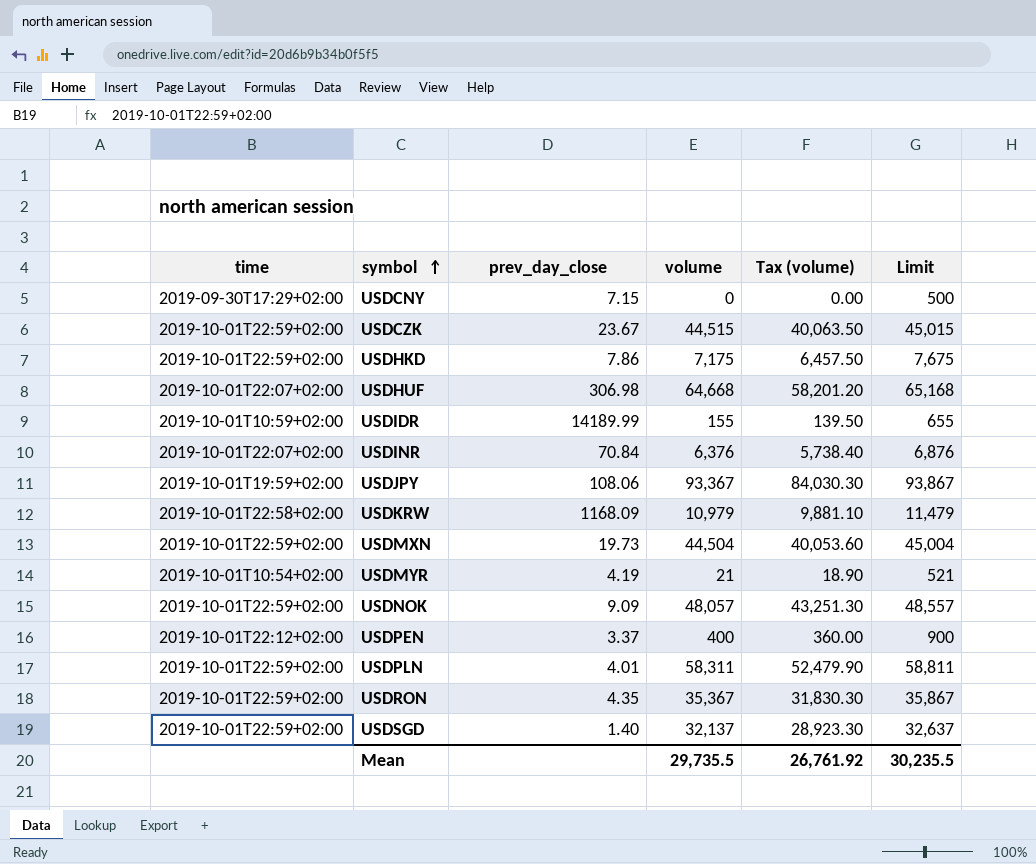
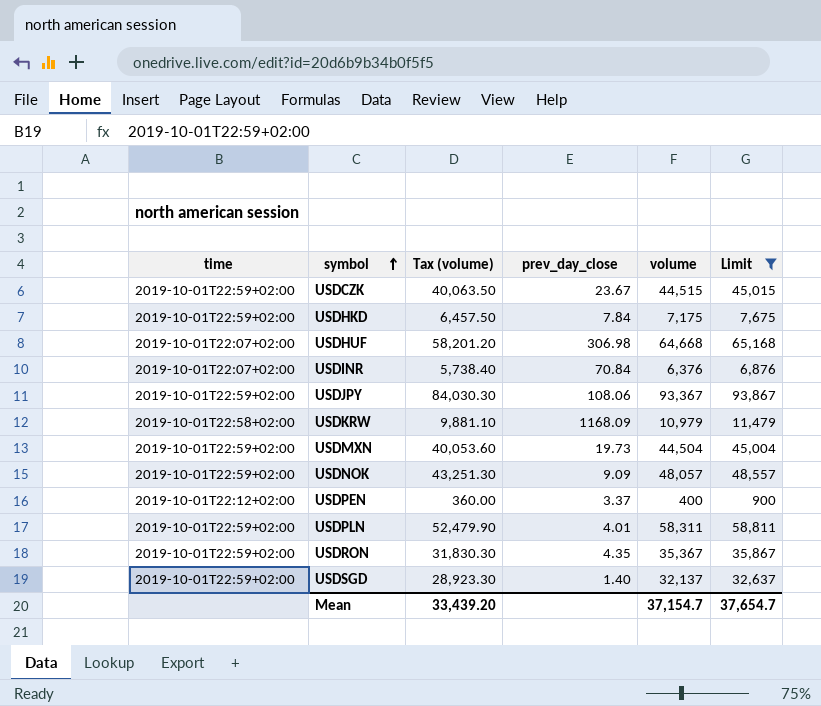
filter: none -> Limit >= 900
column Tax (volume) | position: 5 -> 3
USDHKD | prev_day_close: 7.86 -> 7.84
USDJPY | time: 2019-10-01T19:59+02:00 -> 2019-10-01T22:59+02:00
Mean | Tax (volume): 26,761.92 -> 33,439.20
Mean | volume: 29,735.5 -> 37,154.7
Mean | Limit: 30,235.5 -> 37,654.7

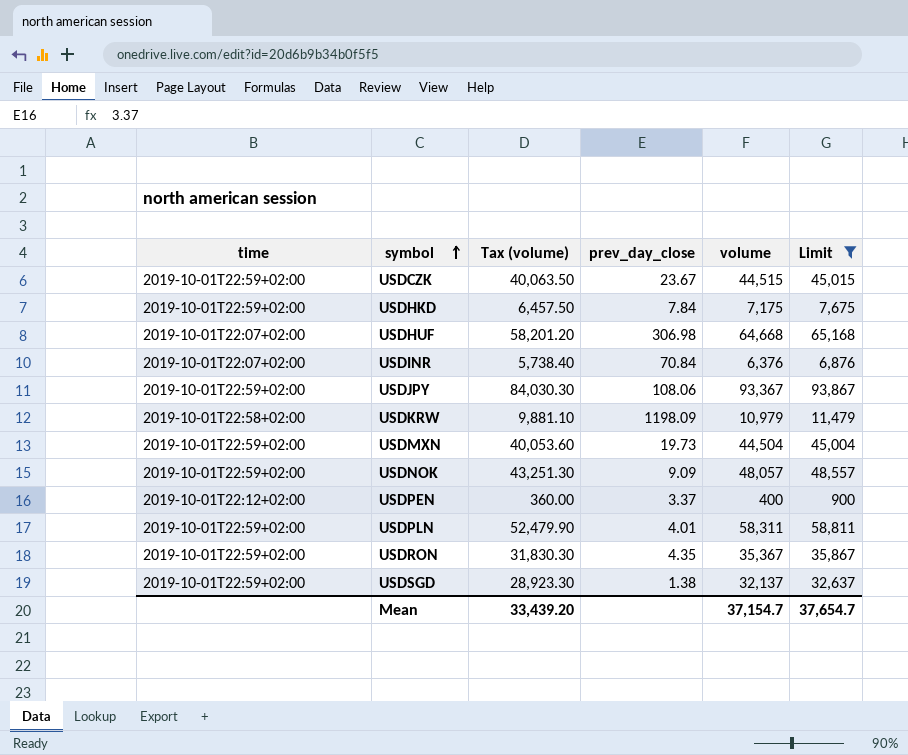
USDKRW | prev_day_close: 1168.09 -> 1198.09
USDSGD | prev_day_close: 1.40 -> 1.38

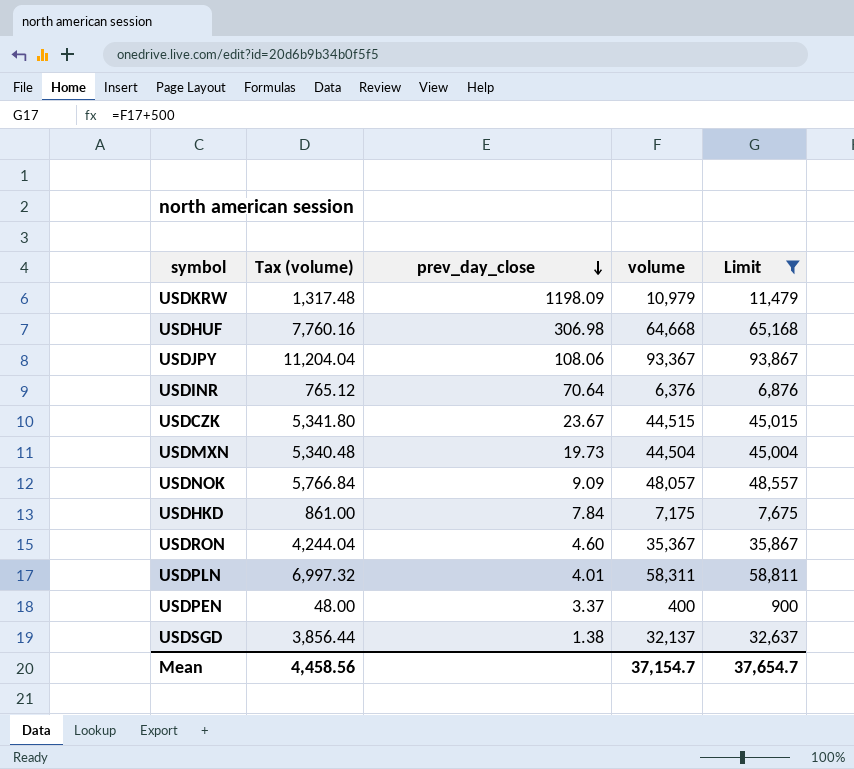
row order: symbol ascending -> prev_day_close descending
column time | position: 1 -> none
column Tax (volume) | formula: [volume] * 0.9 -> [volume] * 0.12
USDINR | prev_day_close: 70.84 -> 70.64
USDRON | prev_day_close: 4.35 -> 4.60
Mean | Tax (volume): 33,439.20 -> 4,458.56

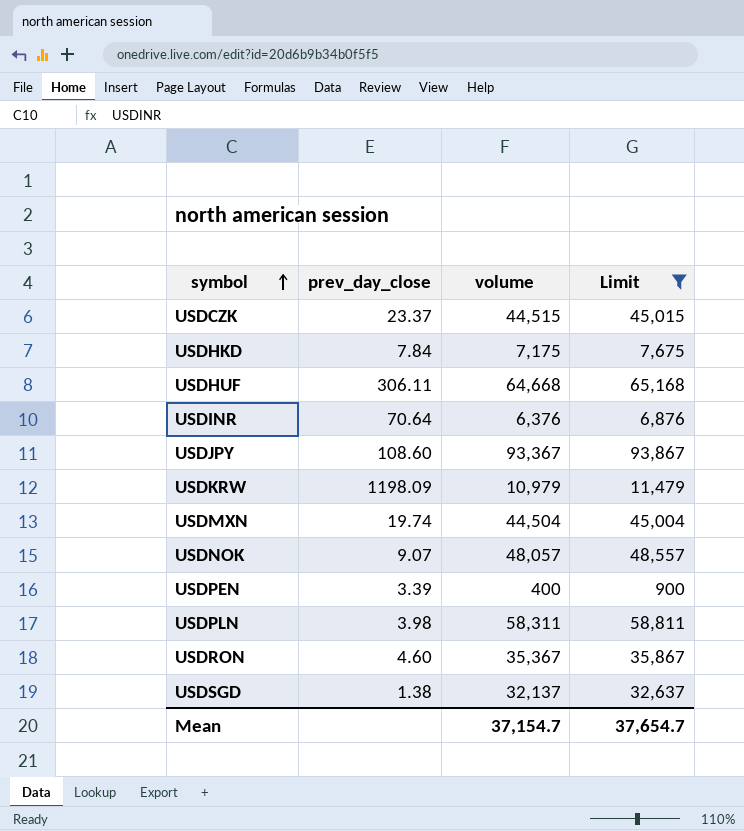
row order: prev_day_close descending -> symbol ascending
column Tax (volume) | formula: [volume] * 0.12 -> none
USDCZK | prev_day_close: 23.67 -> 23.37
USDHUF | prev_day_close: 306.98 -> 306.11
USDJPY | prev_day_close: 108.06 -> 108.60
USDMXN | prev_day_close: 19.73 -> 19.74
USDNOK | prev_day_close: 9.09 -> 9.07
USDPEN | prev_day_close: 3.37 -> 3.39
USDPLN | prev_day_close: 4.01 -> 3.98

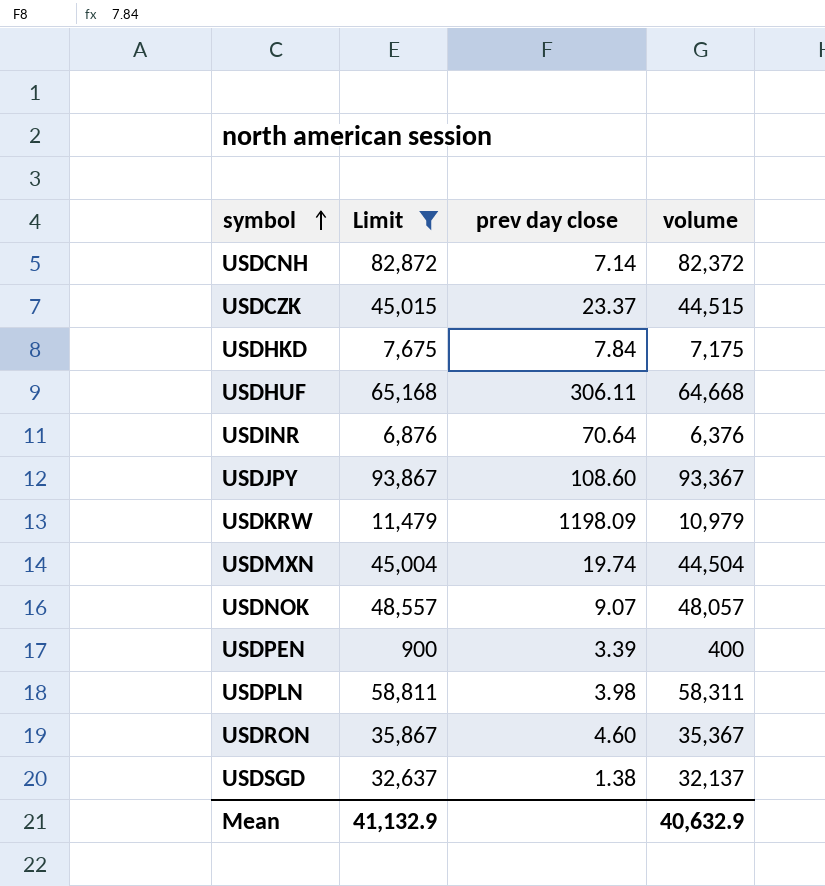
column Limit | position: 4 -> 2
column name: prev_day_close -> prev day close
row USDCNH: none -> 82,872 | 7.14 | 82,372
Mean | Limit: 37,654.7 -> 41,132.9
Mean | volume: 37,154.7 -> 40,632.9

